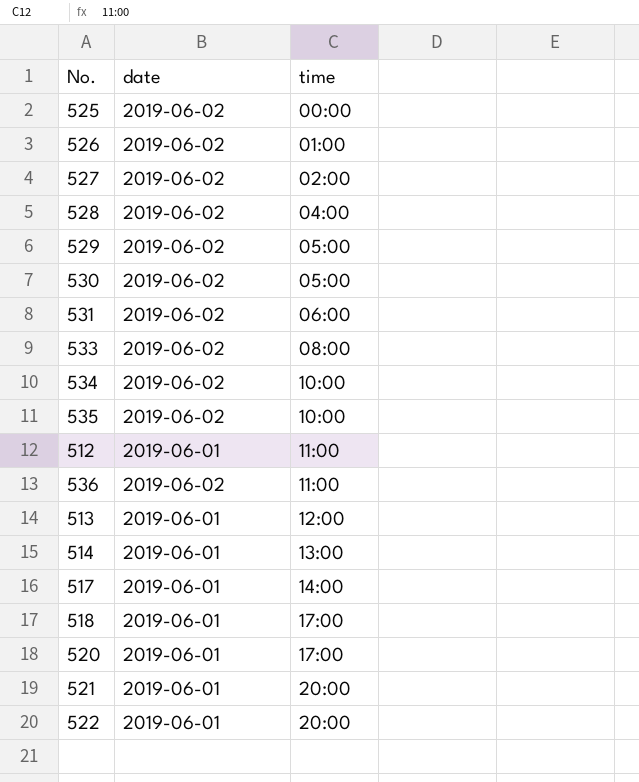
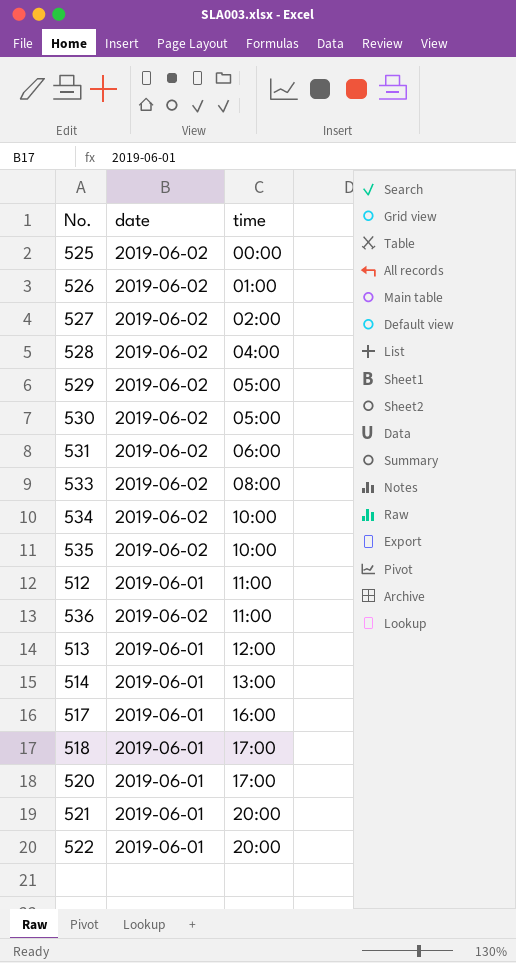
517 | time: 14:00 -> 16:00

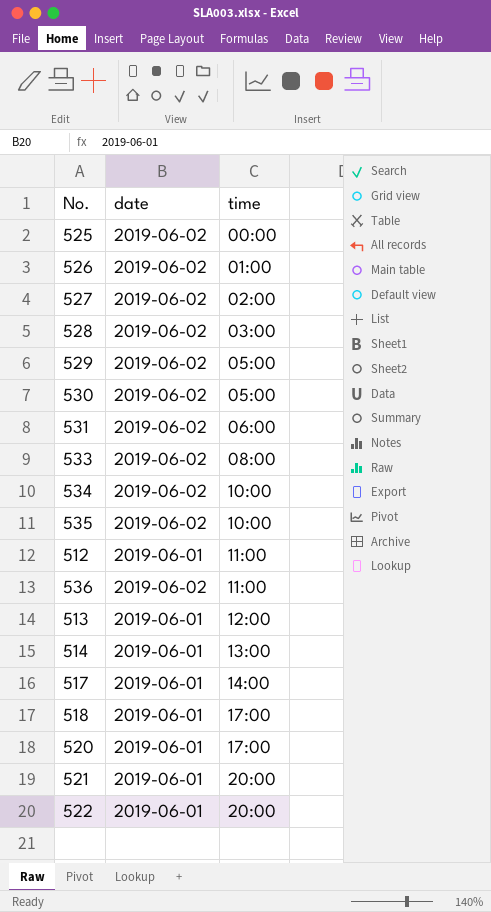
528 | time: 04:00 -> 03:00
517 | time: 16:00 -> 14:00

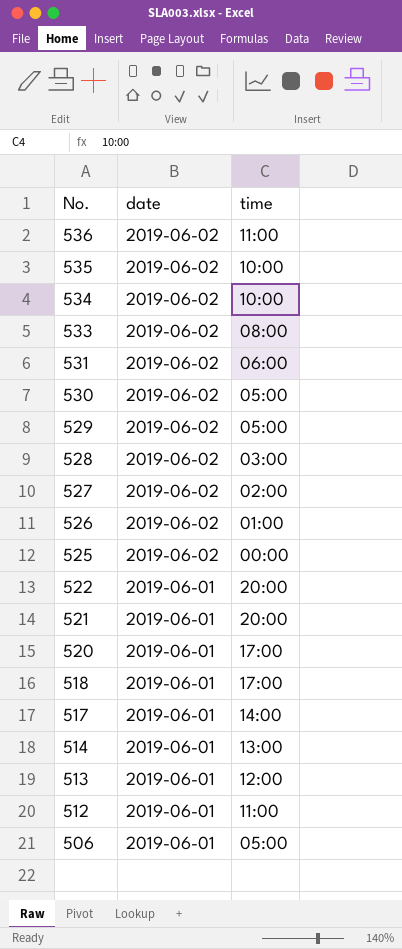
row order: time ascending -> No. descending
row 506: none -> 2019-06-01 | 05:00

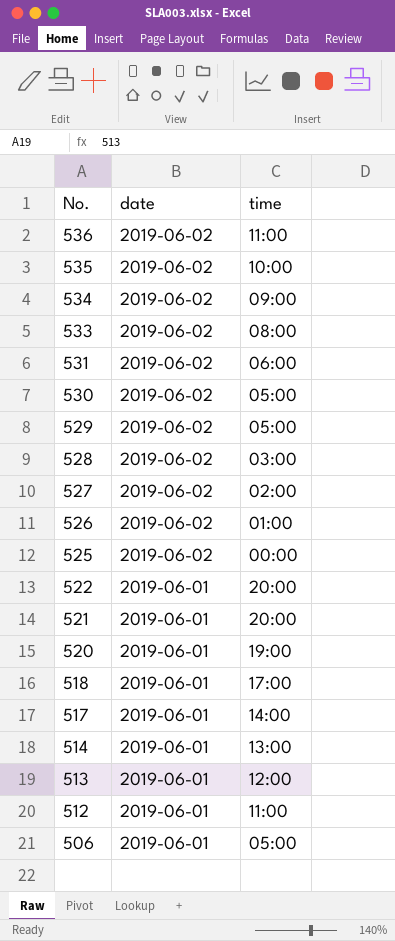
534 | time: 10:00 -> 09:00
520 | time: 17:00 -> 19:00

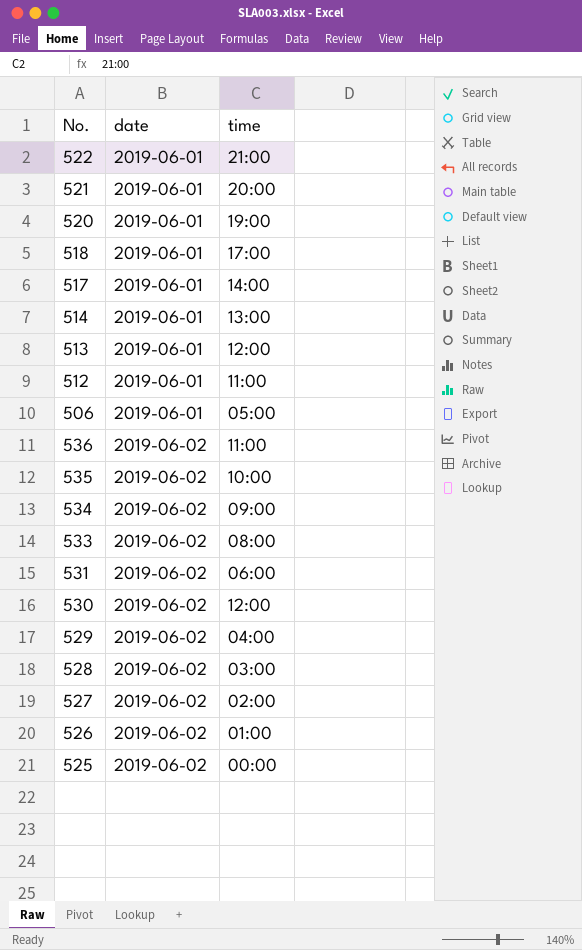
row order: No. descending -> date ascending
522 | time: 20:00 -> 21:00
530 | time: 05:00 -> 12:00
529 | time: 05:00 -> 04:00

